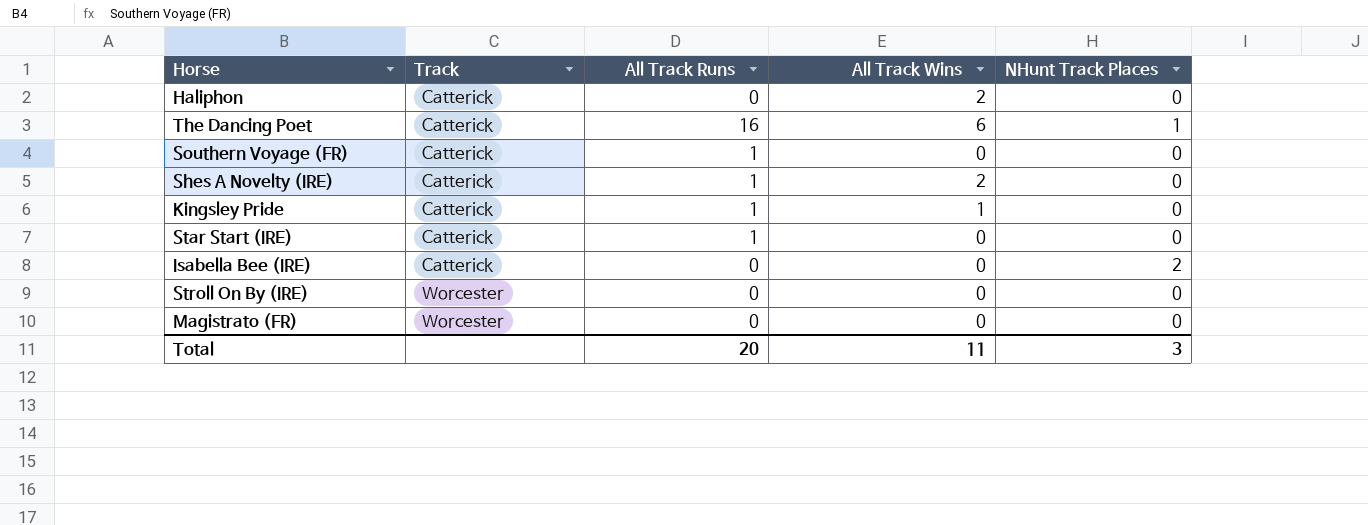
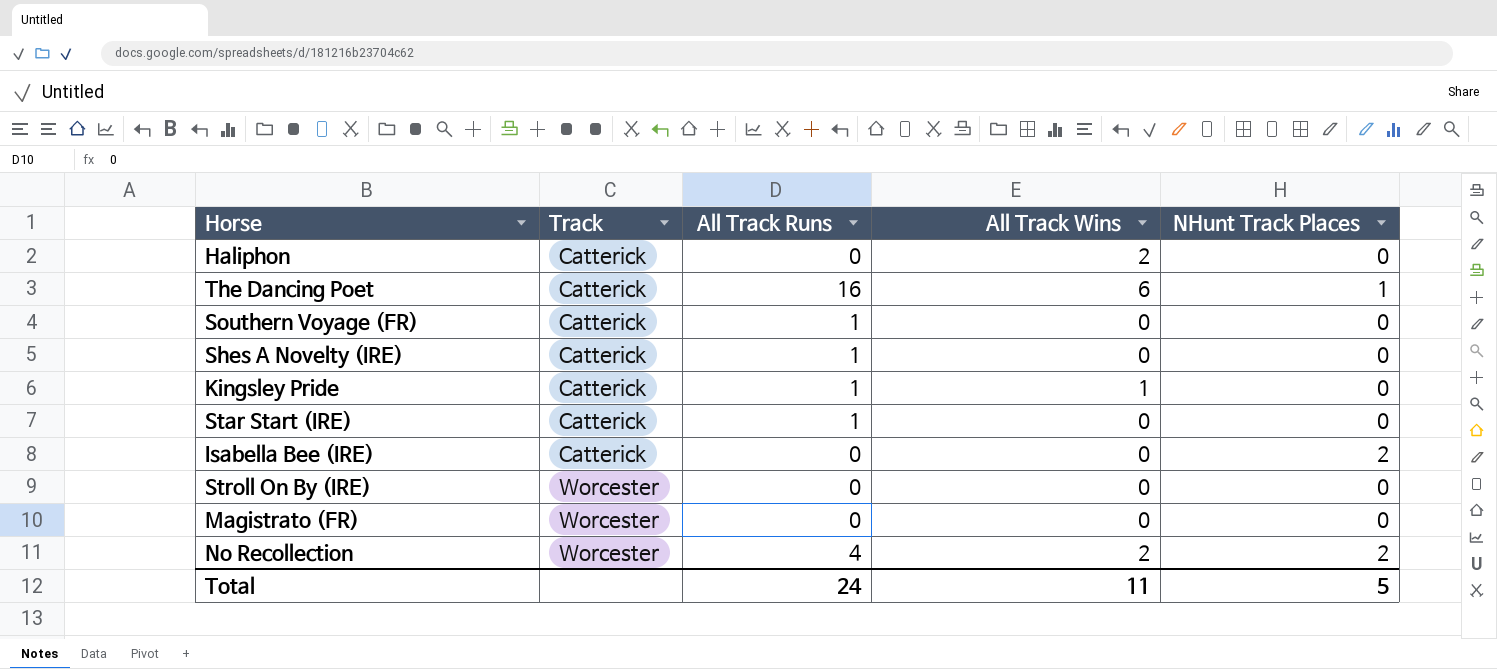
Shes A Novelty (IRE) | All Track Wins: 2 -> 0
row No Recollection: none -> Worcester | 4 | 2 | 2
Total | All Track Runs: 20 -> 24
Total | NHunt Track Places: 3 -> 5

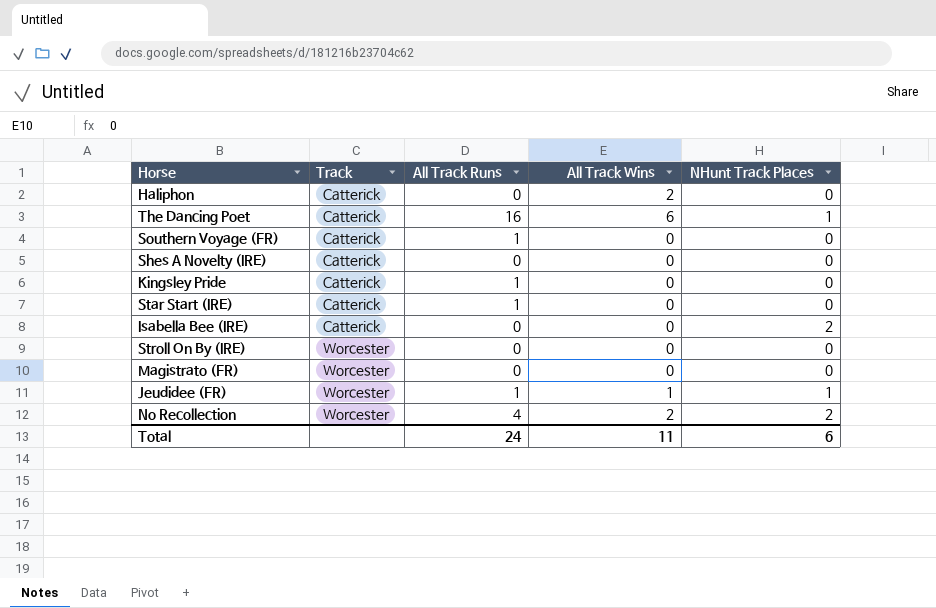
Shes A Novelty (IRE) | All Track Runs: 1 -> 0
Kingsley Pride | All Track Wins: 1 -> 0
row Jeudidee (FR): none -> Worcester | 1 | 1 | 1
Total | NHunt Track Places: 5 -> 6

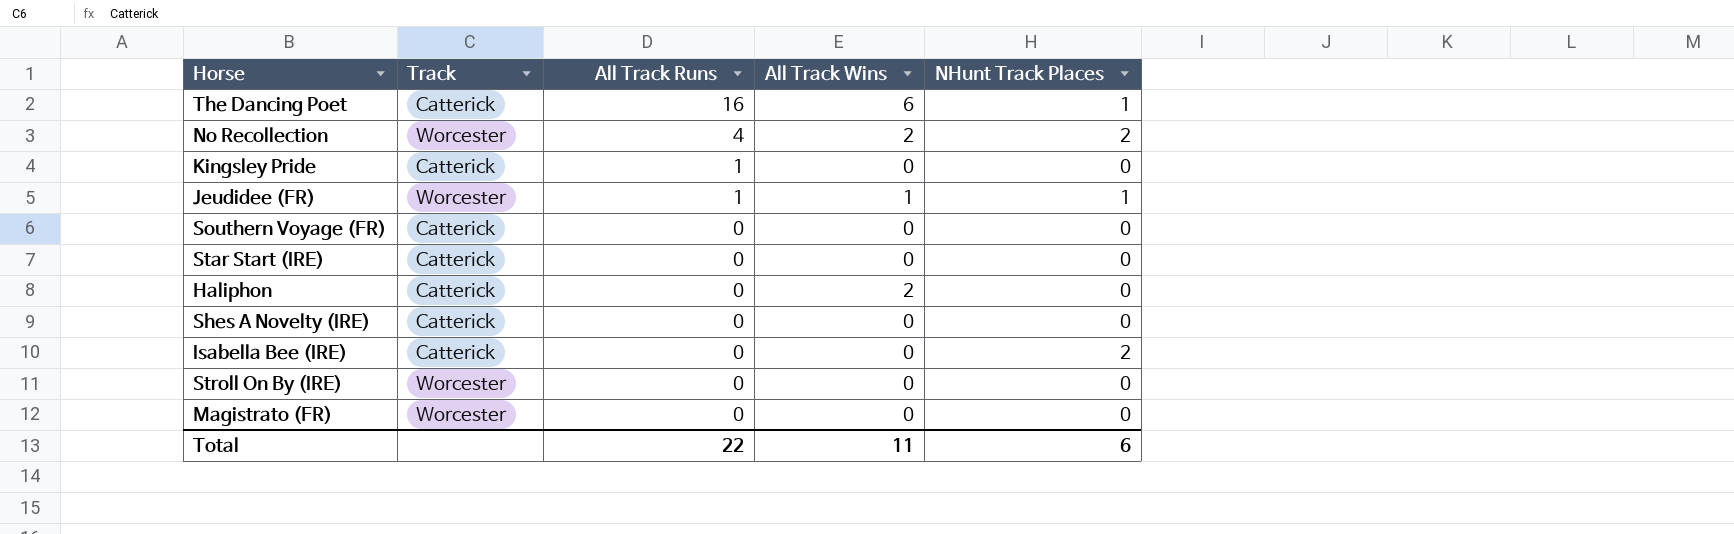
row order: Track ascending -> All Track Runs descending
Southern Voyage (FR) | All Track Runs: 1 -> 0
Star Start (IRE) | All Track Runs: 1 -> 0
Total | All Track Runs: 24 -> 22

